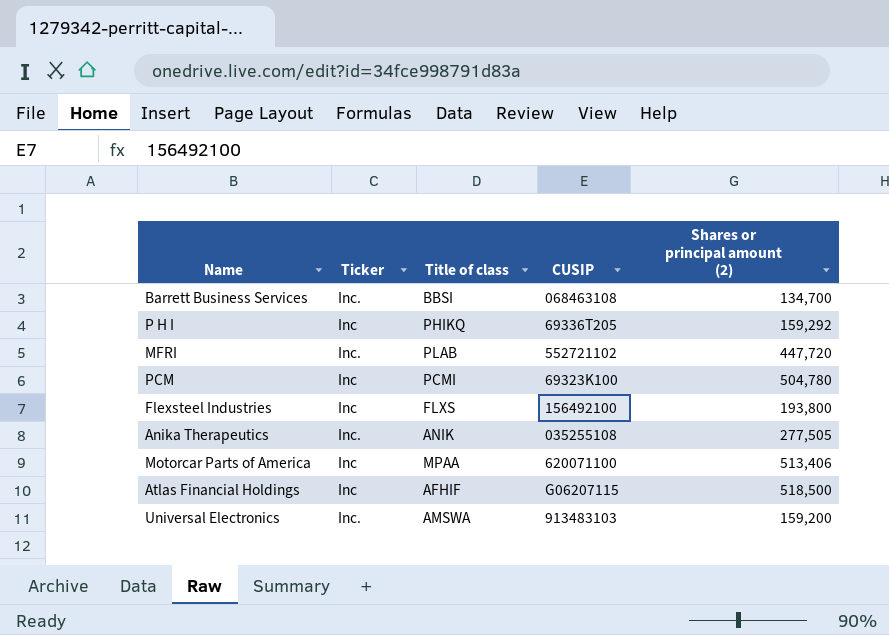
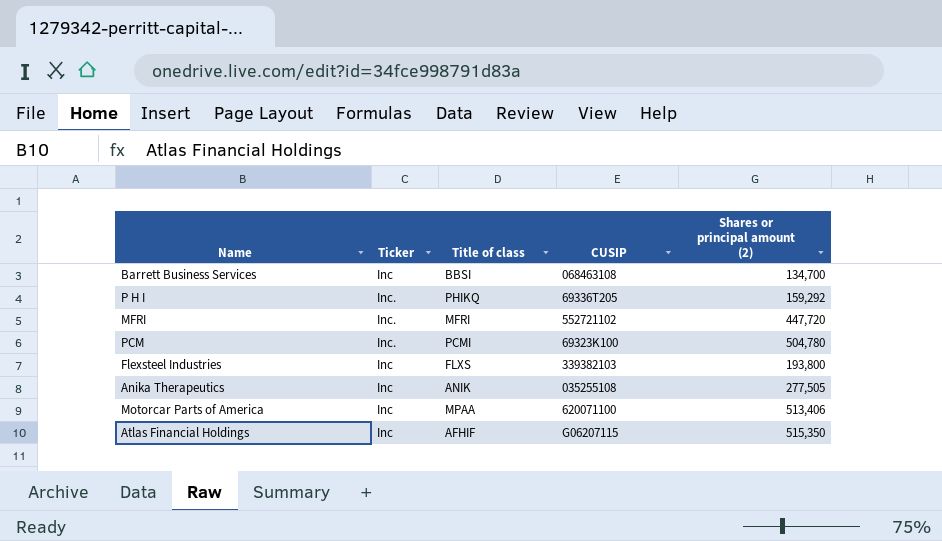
row Universal Electronics: Inc. | AMSWA | 913483103 | 159,200 -> none
Barrett Business Services | Ticker: Inc. -> Inc
P H I | Ticker: Inc -> Inc.
MFRI | Title of class: PLAB -> MFRI
PCM | Ticker: Inc -> Inc.
Flexsteel Industries | CUSIP: 156492100 -> 339382103
Anika Therapeutics | Ticker: Inc. -> Inc
Atlas Financial Holdings | Shares or principal amount (2): 518,500 -> 515,350

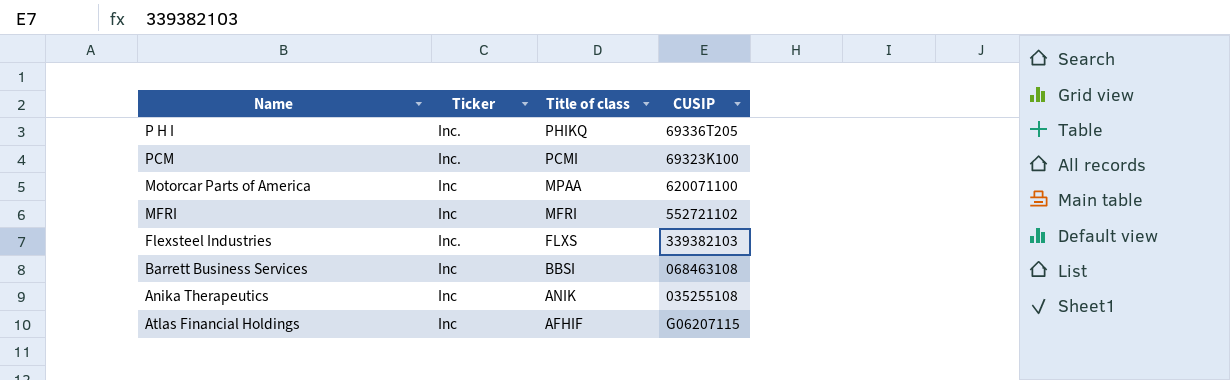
row order: none -> Title of class descending
column Shares or principal amount (2) | position: 5 -> none
MFRI | Ticker: Inc. -> Inc
Flexsteel Industries | Ticker: Inc -> Inc.

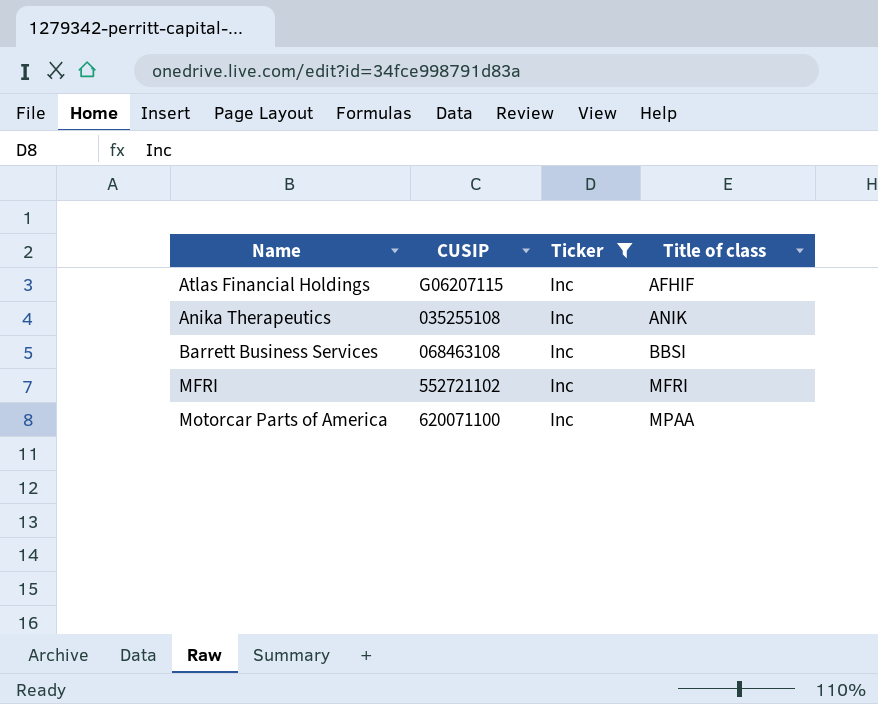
filter: none -> Ticker = Inc
row order: Title of class descending -> Title of class ascending
column CUSIP | position: 4 -> 2

